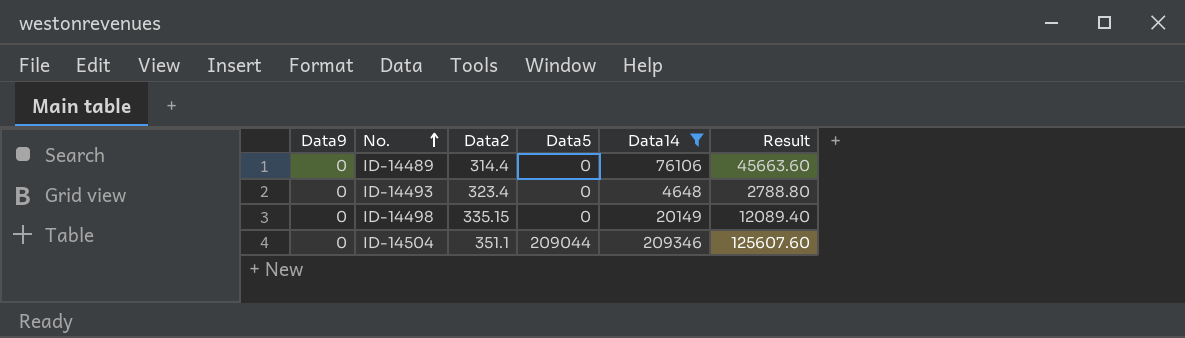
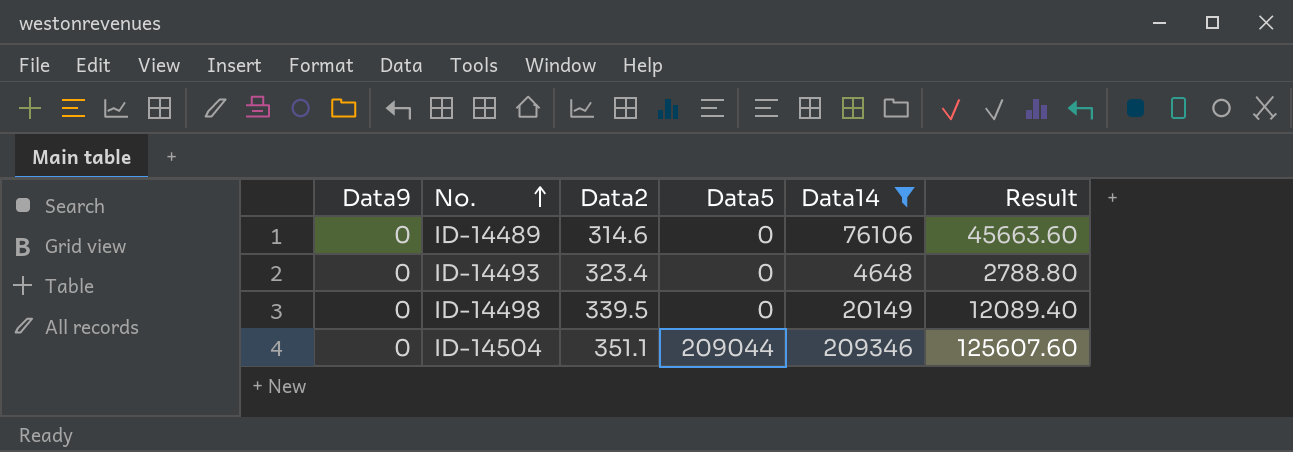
ID-14489 | Data2: 314.4 -> 314.6
ID-14498 | Data2: 335.15 -> 339.5

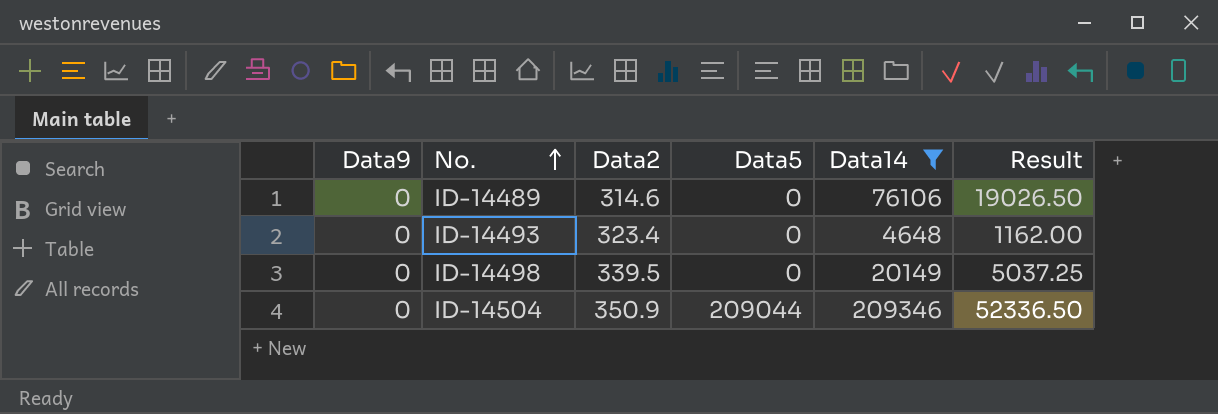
column Result | formula: [Data14] * 0.6 -> [Data14] * 0.25
ID-14504 | Data2: 351.1 -> 350.9

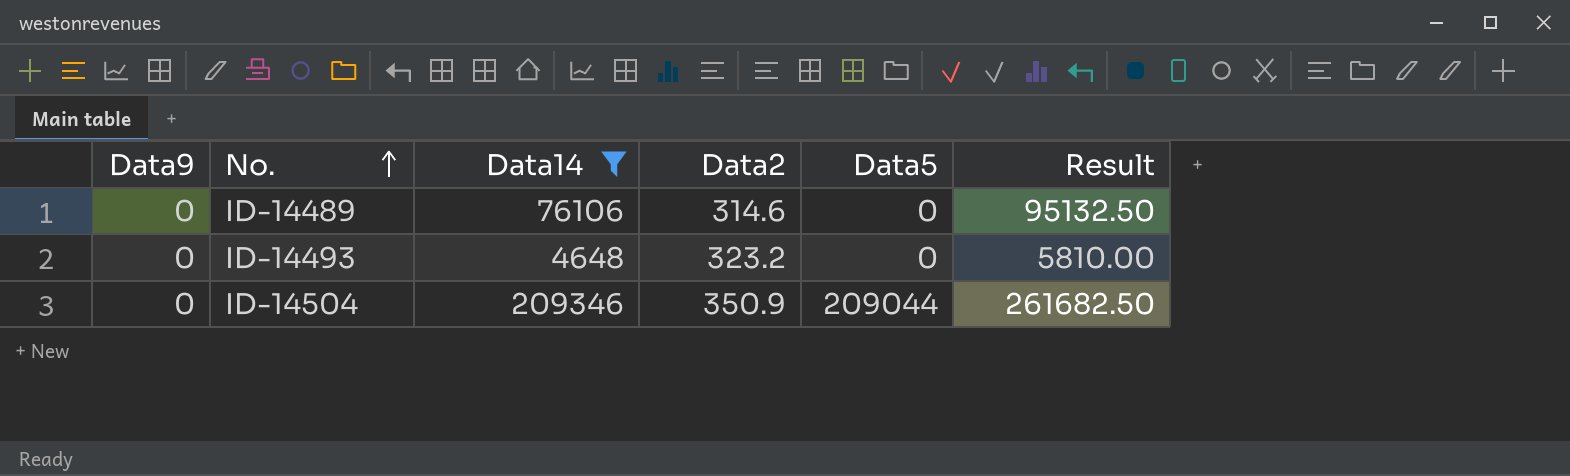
column Data14 | position: 5 -> 3
column Result | formula: [Data14] * 0.25 -> [Data14] * 1.25
row ID-14498: 0 | 339.5 | 0 | 20149 | 5037.25 -> none
ID-14493 | Data2: 323.4 -> 323.2

